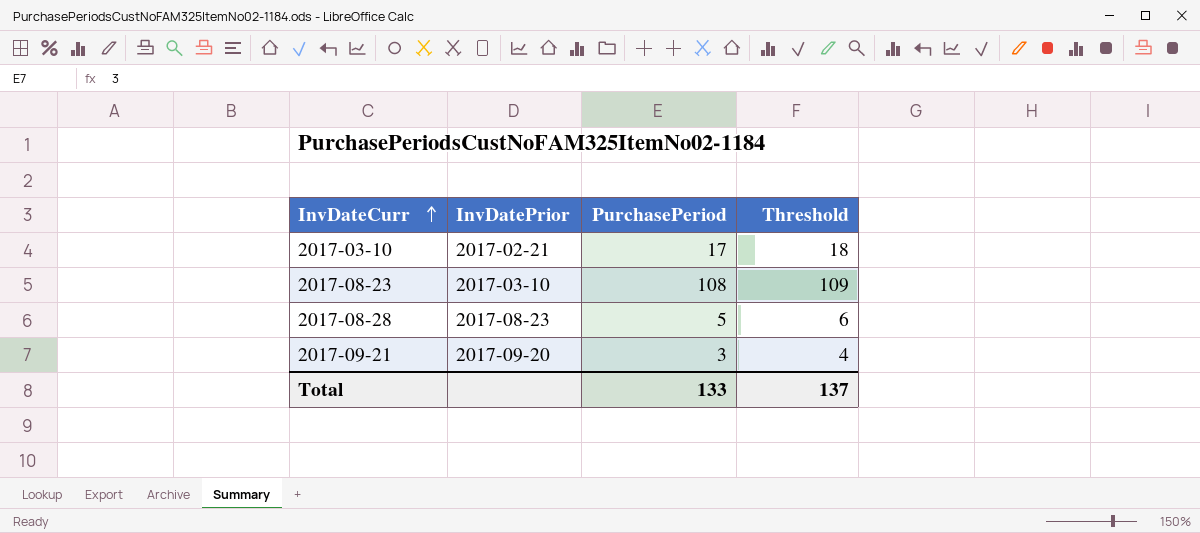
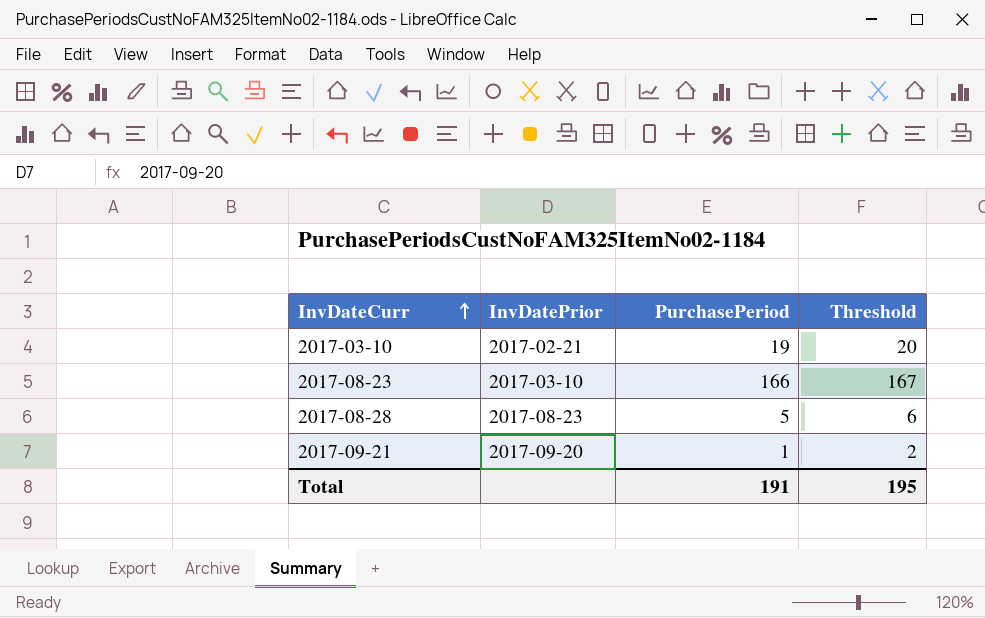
2017-03-10 | PurchasePeriod: 17 -> 19
2017-03-10 | Threshold: 18 -> 20
2017-08-23 | PurchasePeriod: 108 -> 166
2017-08-23 | Threshold: 109 -> 167
2017-09-21 | PurchasePeriod: 3 -> 1
2017-09-21 | Threshold: 4 -> 2
Total | PurchasePeriod: 133 -> 191
Total | Threshold: 137 -> 195

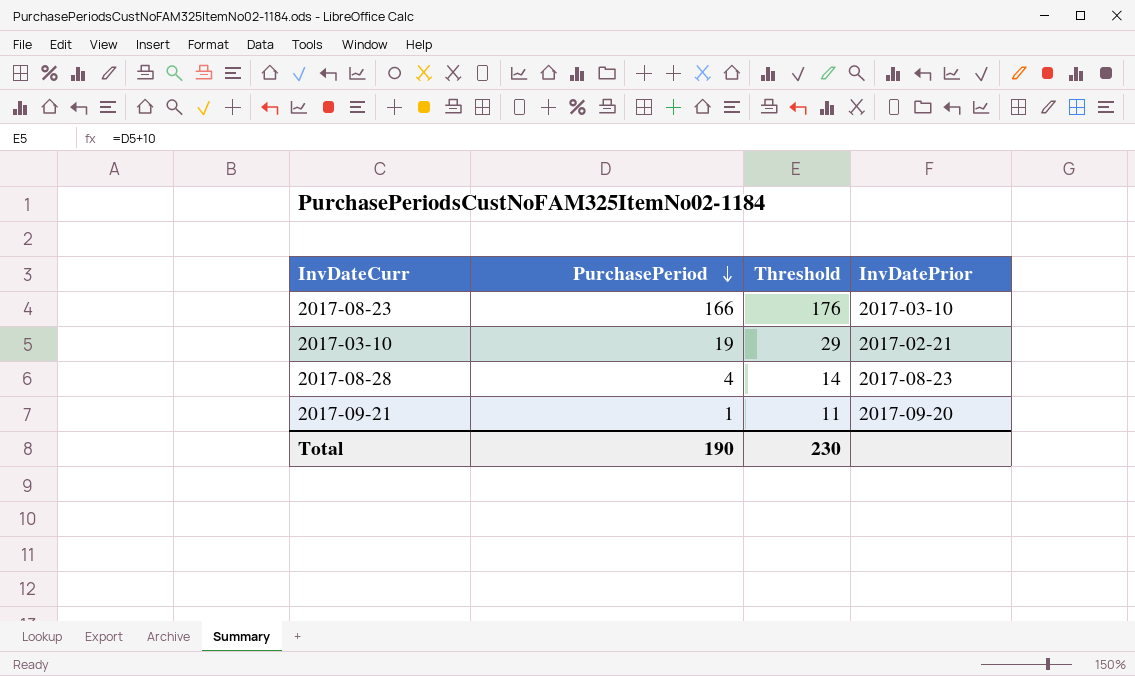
row order: InvDateCurr ascending -> PurchasePeriod descending
column Threshold | formula: [PurchasePeriod] + 1 -> [PurchasePeriod] + 10
column InvDatePrior | position: 2 -> 4
2017-08-28 | PurchasePeriod: 5 -> 4
Total | PurchasePeriod: 191 -> 190
Total | Threshold: 195 -> 230

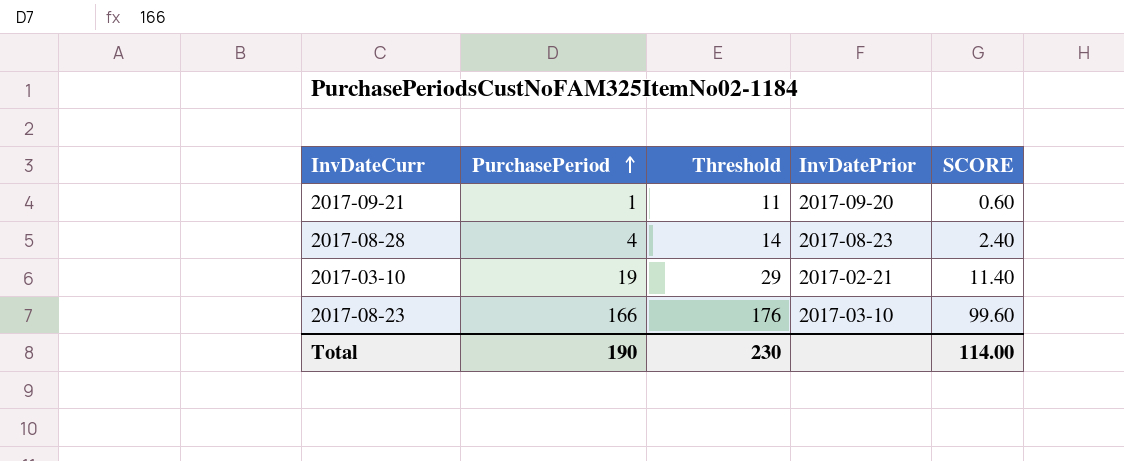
row order: PurchasePeriod descending -> PurchasePeriod ascending
column SCORE | formula: none -> [PurchasePeriod] * 0.6

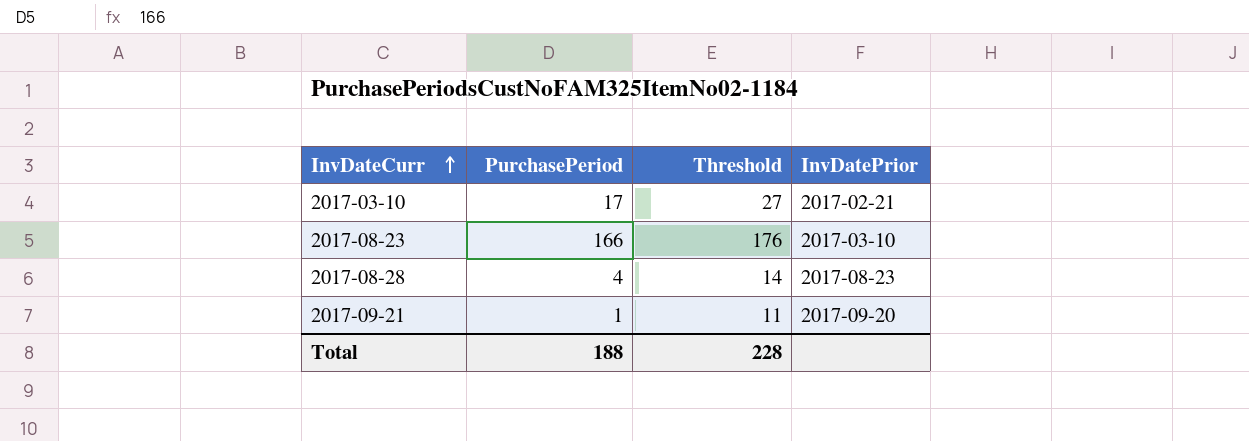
row order: PurchasePeriod ascending -> InvDateCurr ascending
column SCORE | formula: [PurchasePeriod] * 0.6 -> none
2017-03-10 | PurchasePeriod: 19 -> 17
2017-03-10 | Threshold: 29 -> 27
Total | PurchasePeriod: 190 -> 188
Total | Threshold: 230 -> 228

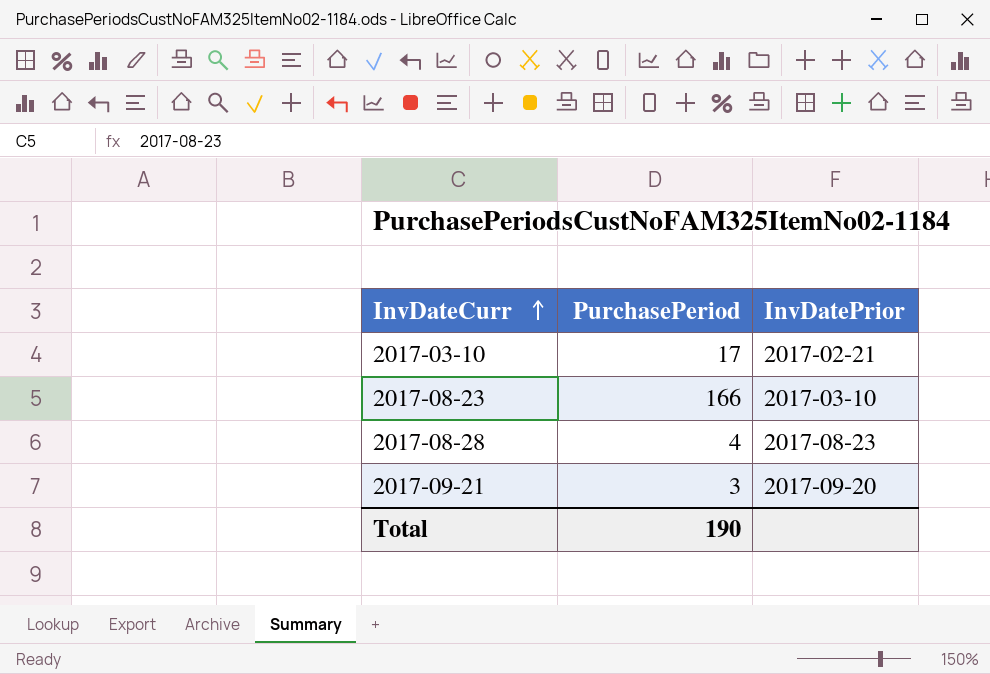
column Threshold | formula: [PurchasePeriod] + 10 -> none
2017-09-21 | PurchasePeriod: 1 -> 3
Total | PurchasePeriod: 188 -> 190

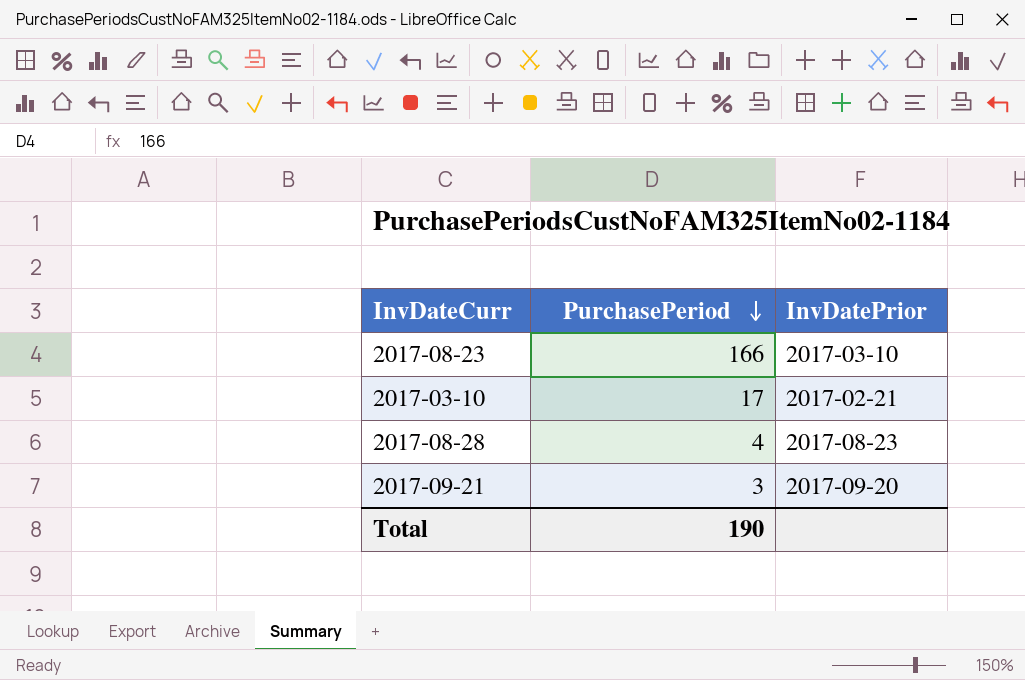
row order: InvDateCurr ascending -> PurchasePeriod descending

